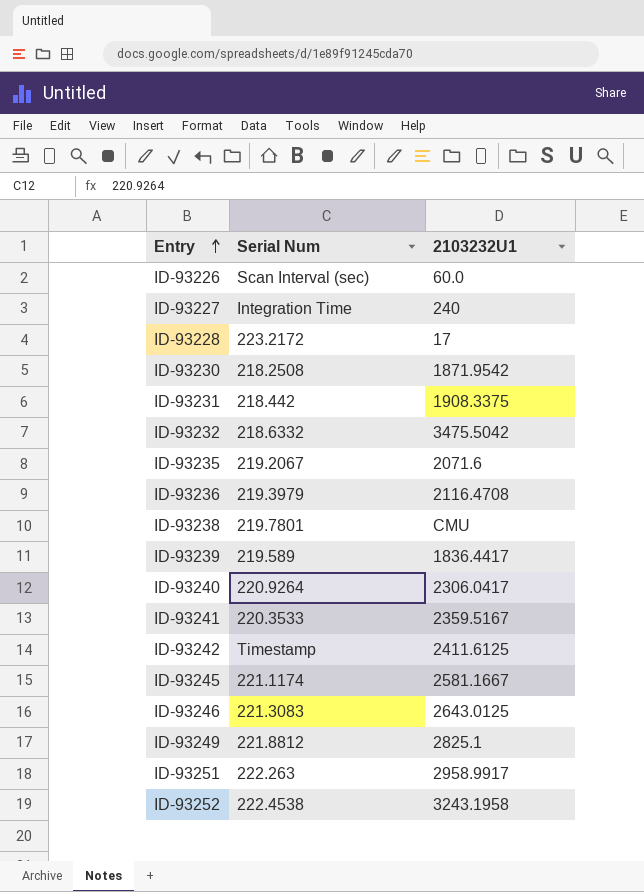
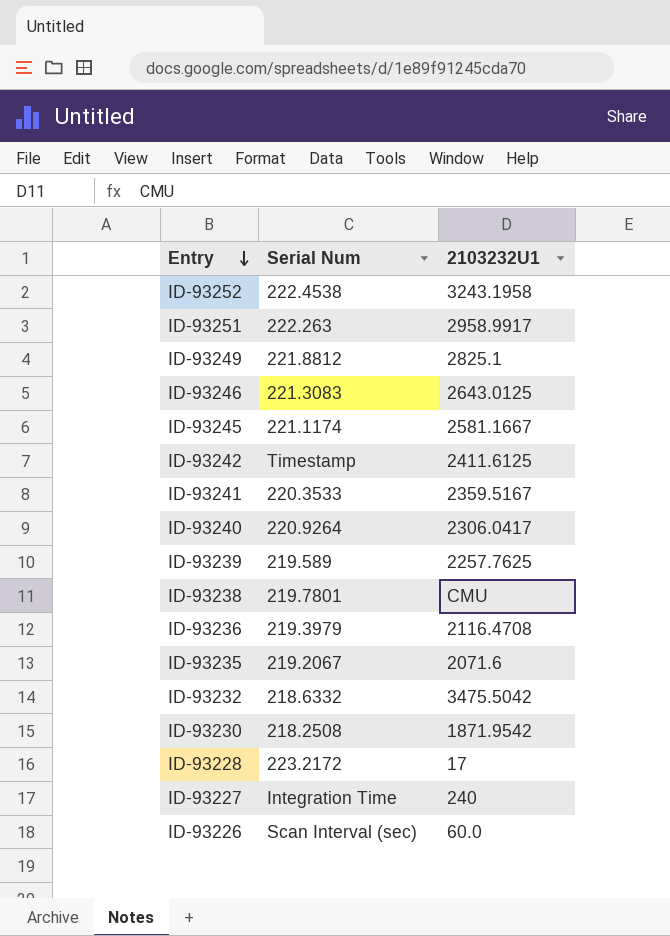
row order: Entry ascending -> Entry descending
row ID-93231: 218.442 | 1908.3375 -> none
ID-93239 | 2103232U1: 1836.4417 -> 2257.7625

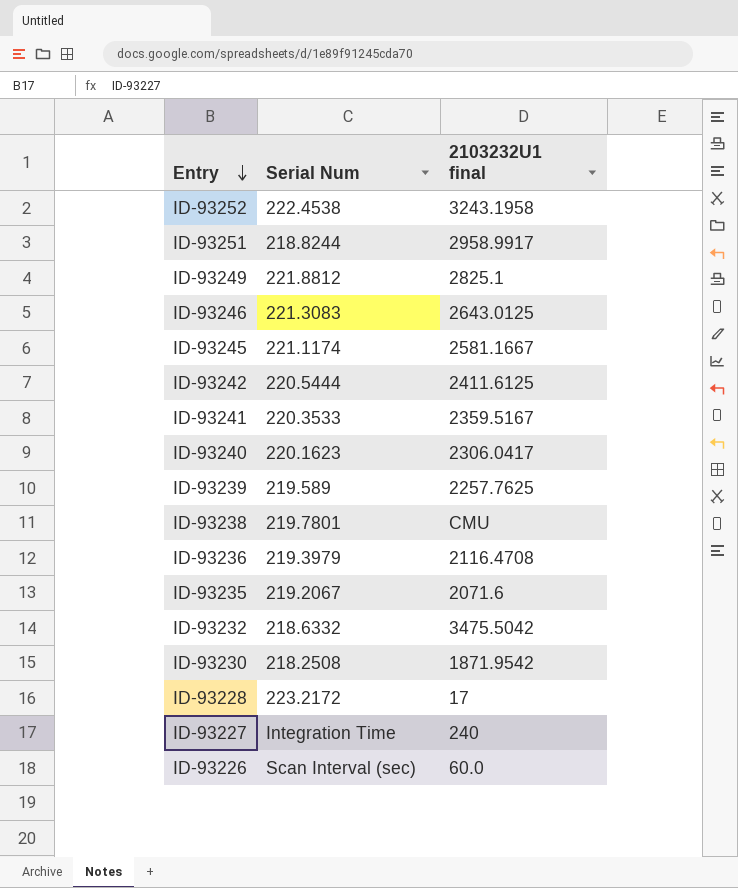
column name: 2103232U1 -> 2103232U1 final
ID-93251 | Serial Num: 222.263 -> 218.8244
ID-93242 | Serial Num: Timestamp -> 220.5444
ID-93240 | Serial Num: 220.9264 -> 220.1623

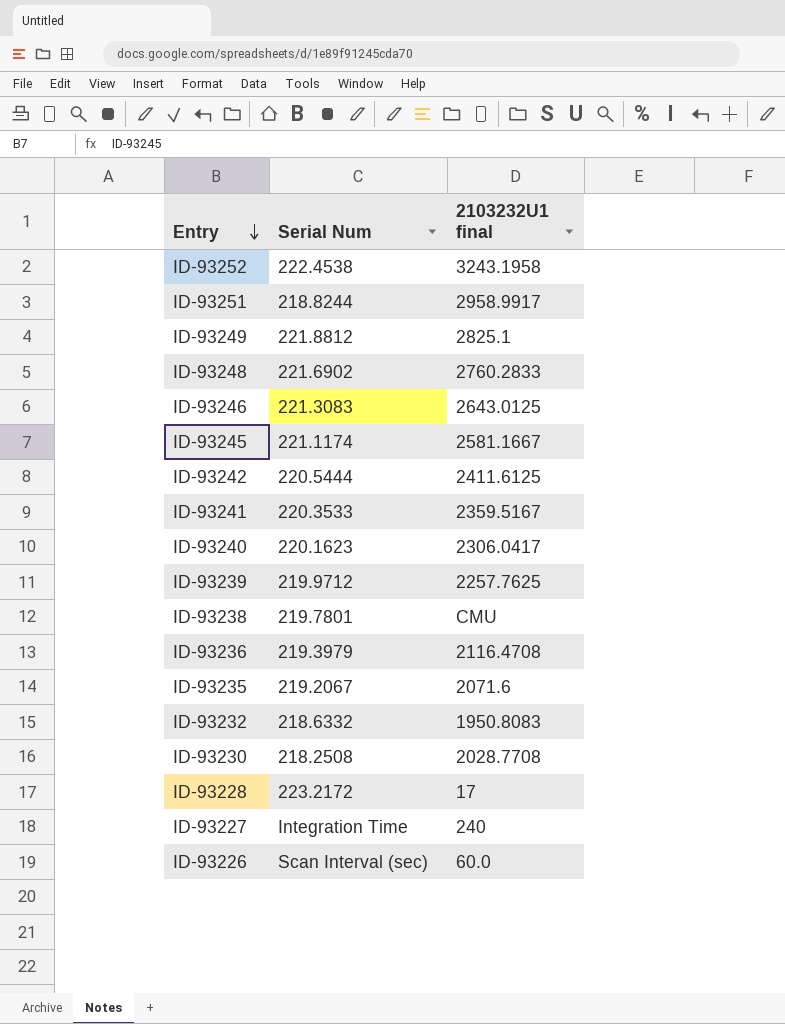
row ID-93248: none -> 221.6902 | 2760.2833
ID-93239 | Serial Num: 219.589 -> 219.9712
ID-93232 | 2103232U1 final: 3475.5042 -> 1950.8083
ID-93230 | 2103232U1 final: 1871.9542 -> 2028.7708

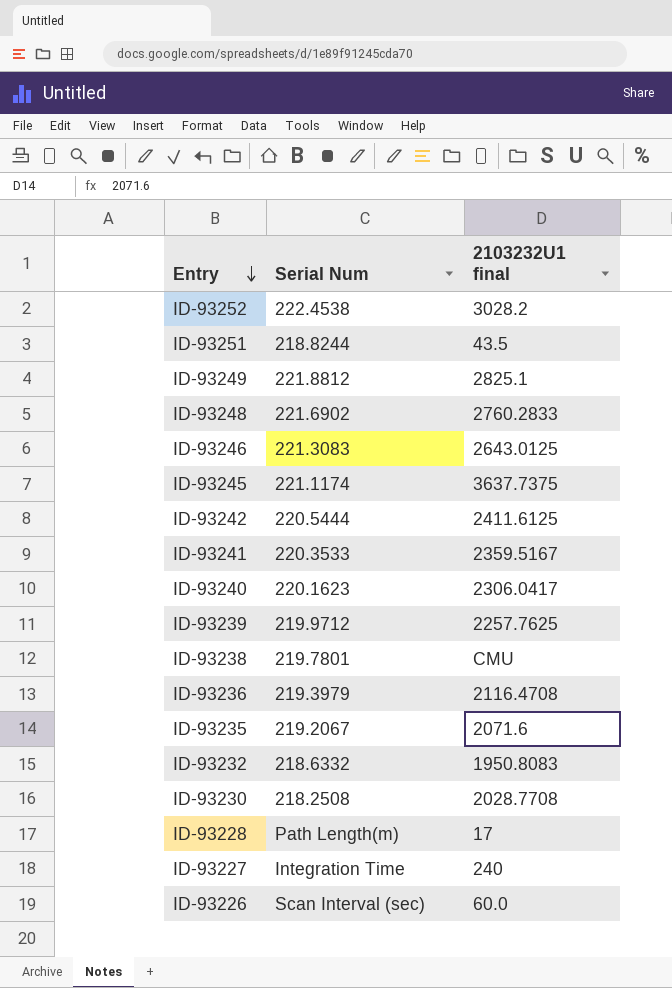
ID-93252 | 2103232U1 final: 3243.1958 -> 3028.2
ID-93251 | 2103232U1 final: 2958.9917 -> 43.5
ID-93245 | 2103232U1 final: 2581.1667 -> 3637.7375
ID-93228 | Serial Num: 223.2172 -> Path Length(m)

